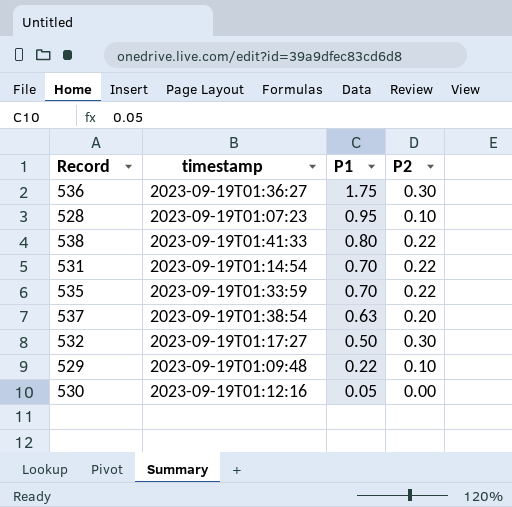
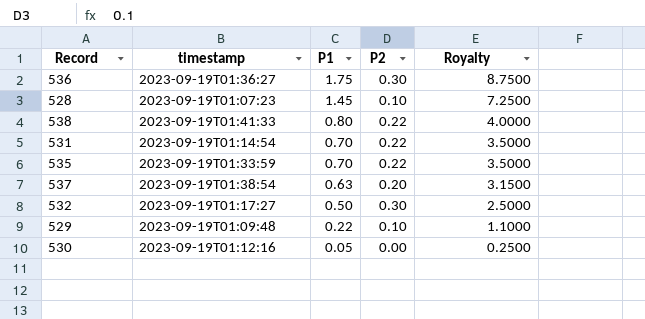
column Royalty | formula: none -> [P1] * 5
528 | P1: 0.95 -> 1.45

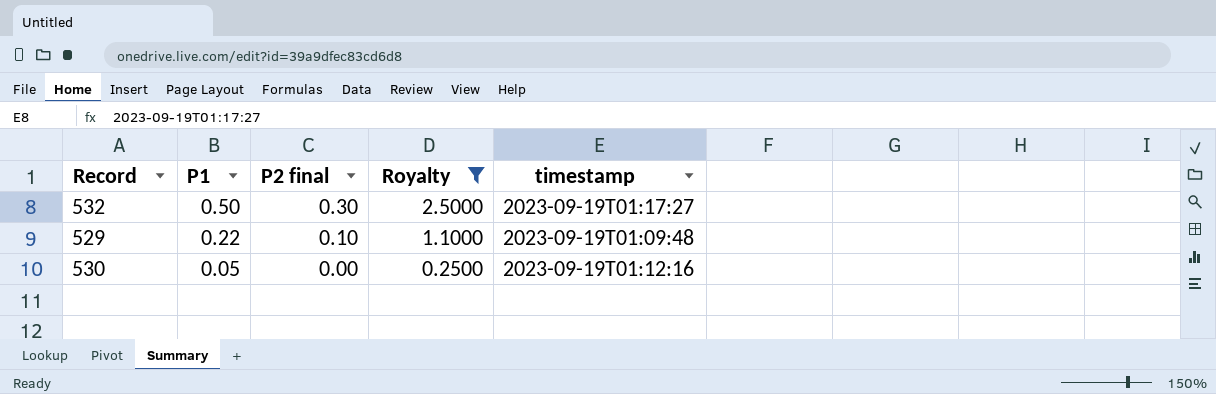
filter: none -> Royalty <= 2.5000
column name: P2 -> P2 final
column timestamp | position: 2 -> 5

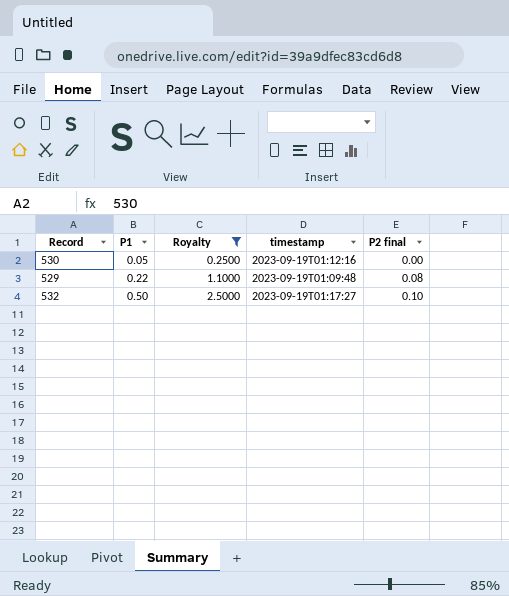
row order: P1 descending -> P1 ascending
column P2 final | position: 3 -> 5
529 | P2 final: 0.10 -> 0.08
532 | P2 final: 0.30 -> 0.10

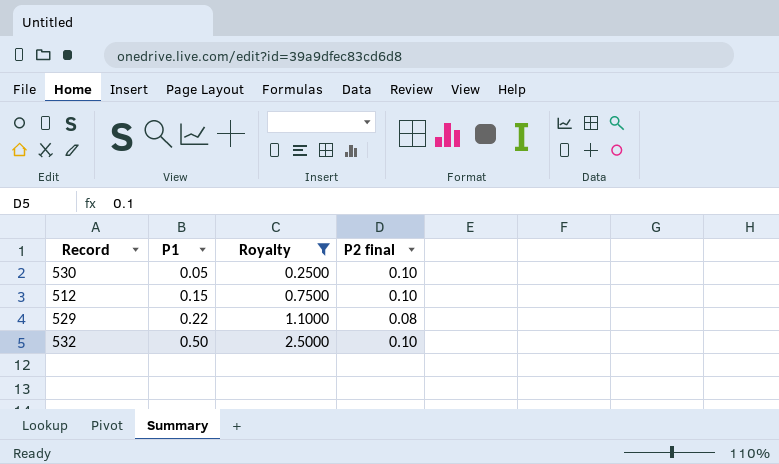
column timestamp | position: 4 -> none
530 | P2 final: 0.00 -> 0.10
row 512: none -> 0.15 | 0.7500 | 0.10

